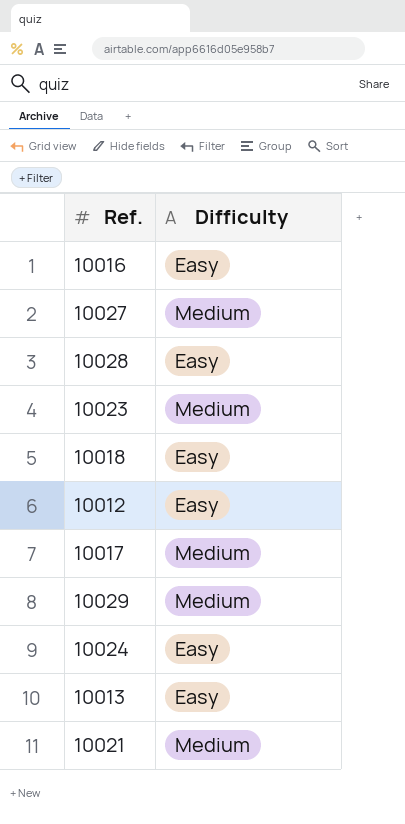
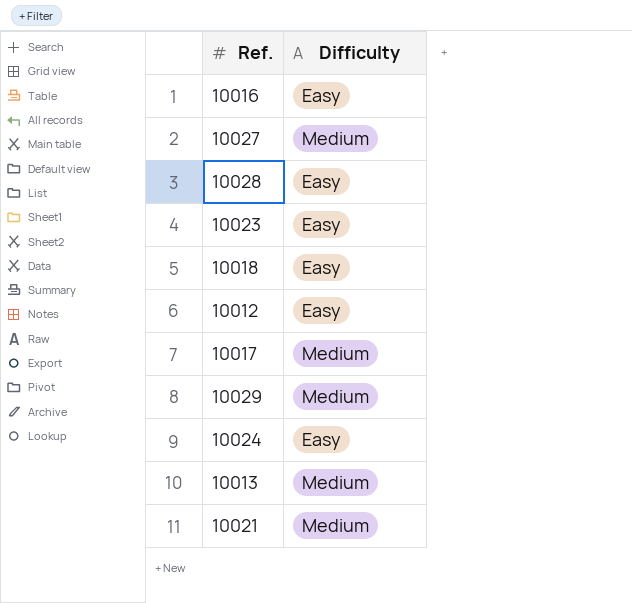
10023 | Difficulty: Medium -> Easy
10013 | Difficulty: Easy -> Medium

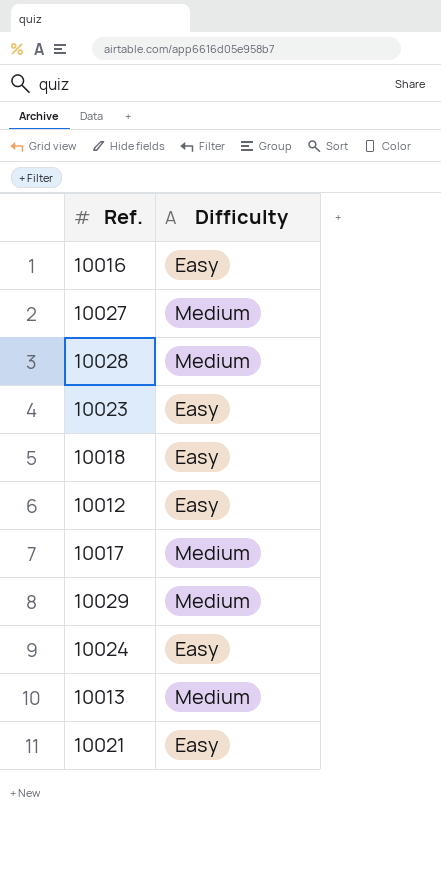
10028 | Difficulty: Easy -> Medium
10021 | Difficulty: Medium -> Easy

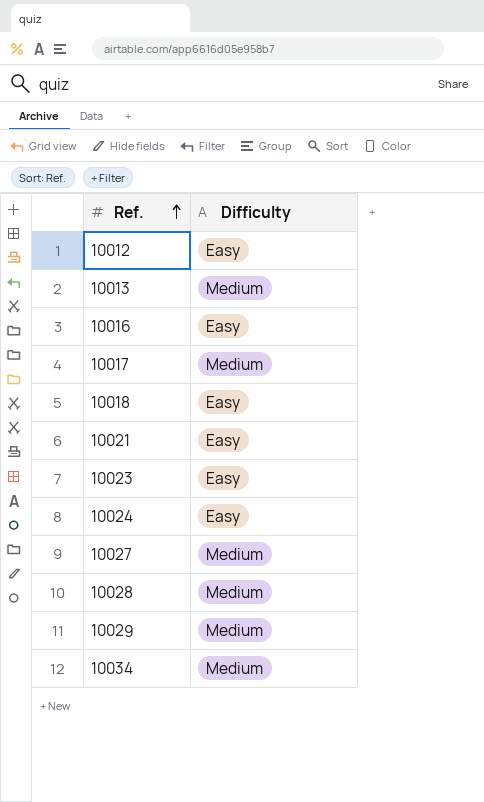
row order: none -> Ref. ascending
row 10034: none -> Medium

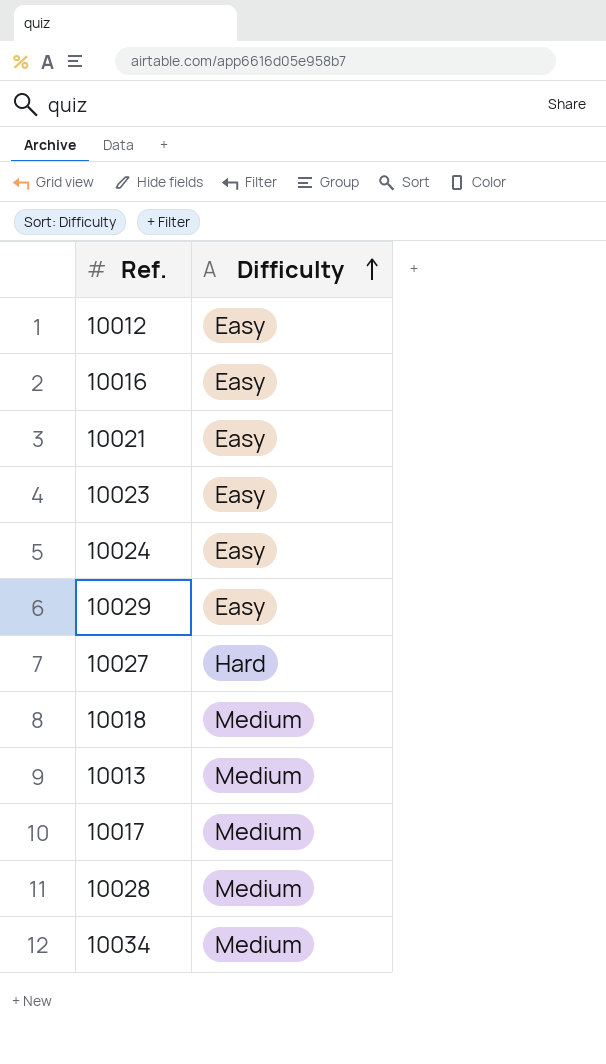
row order: Ref. ascending -> Difficulty ascending
10029 | Difficulty: Medium -> Easy
10027 | Difficulty: Medium -> Hard
10018 | Difficulty: Easy -> Medium

